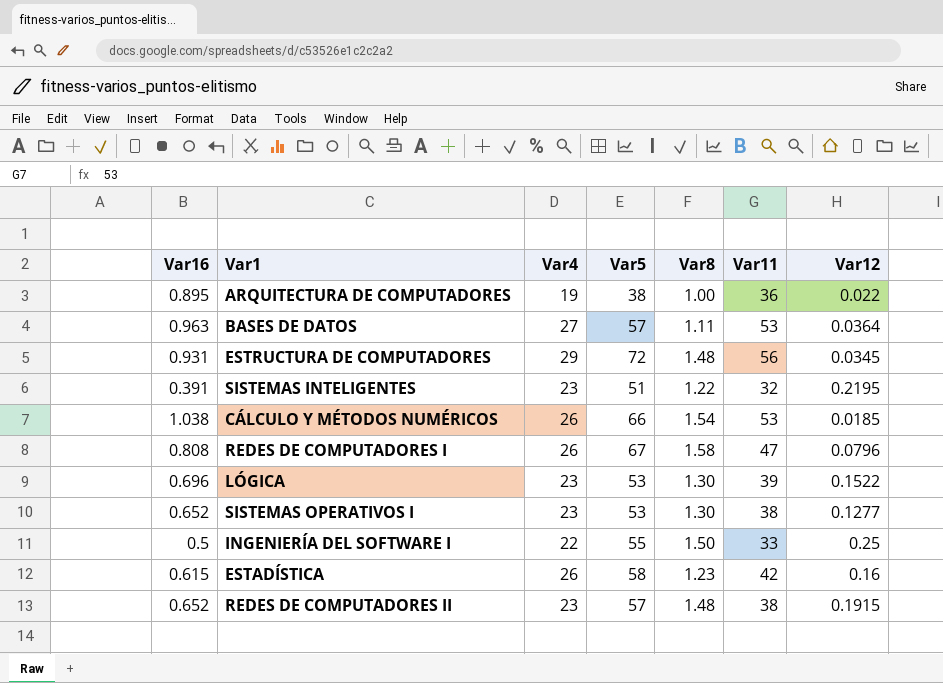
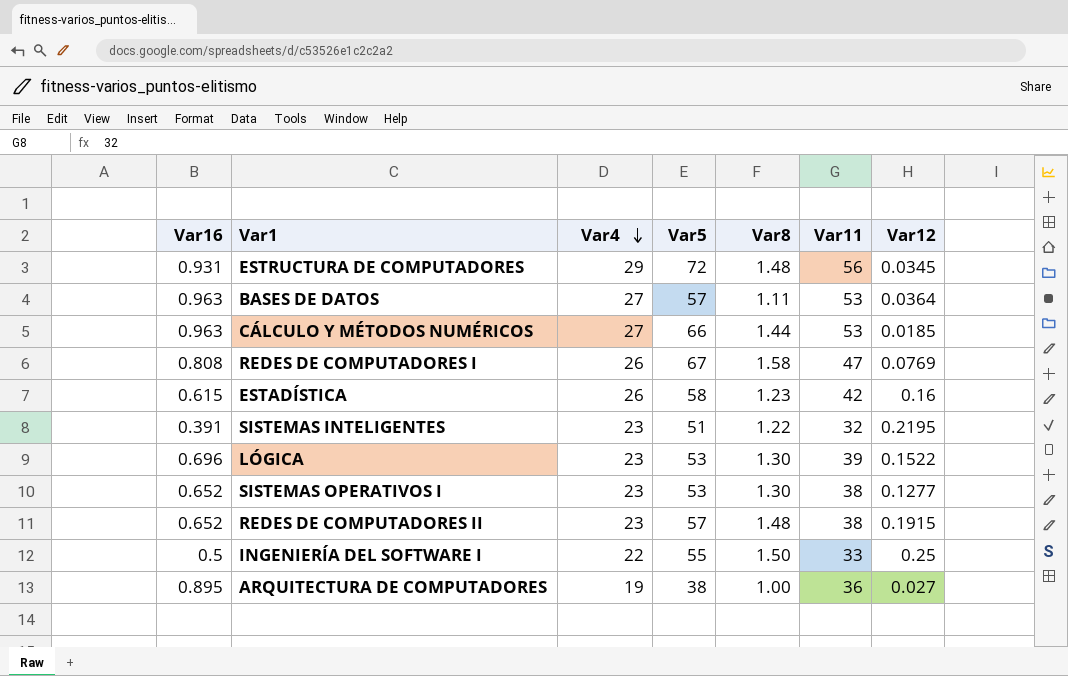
row order: none -> Var4 descending
CÁLCULO Y MÉTODOS NUMÉRICOS | Var16: 1.038 -> 0.963
CÁLCULO Y MÉTODOS NUMÉRICOS | Var4: 26 -> 27
CÁLCULO Y MÉTODOS NUMÉRICOS | Var8: 1.54 -> 1.44
REDES DE COMPUTADORES I | Var12: 0.0796 -> 0.0769
ARQUITECTURA DE COMPUTADORES | Var12: 0.022 -> 0.027

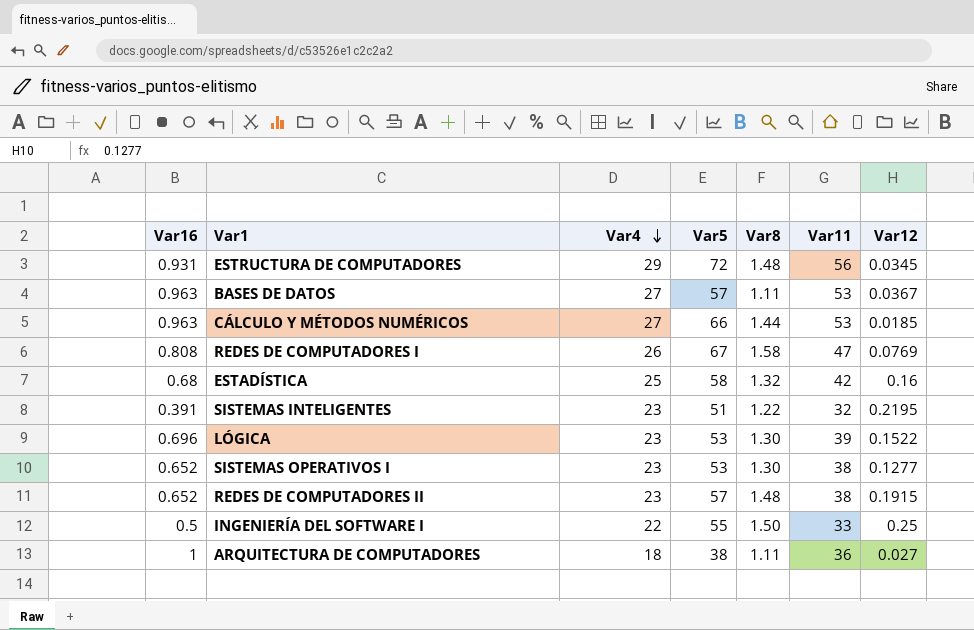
BASES DE DATOS | Var12: 0.0364 -> 0.0367
ESTADÍSTICA | Var16: 0.615 -> 0.68
ESTADÍSTICA | Var4: 26 -> 25
ESTADÍSTICA | Var8: 1.23 -> 1.32
ARQUITECTURA DE COMPUTADORES | Var16: 0.895 -> 1
ARQUITECTURA DE COMPUTADORES | Var4: 19 -> 18
ARQUITECTURA DE COMPUTADORES | Var8: 1.00 -> 1.11

